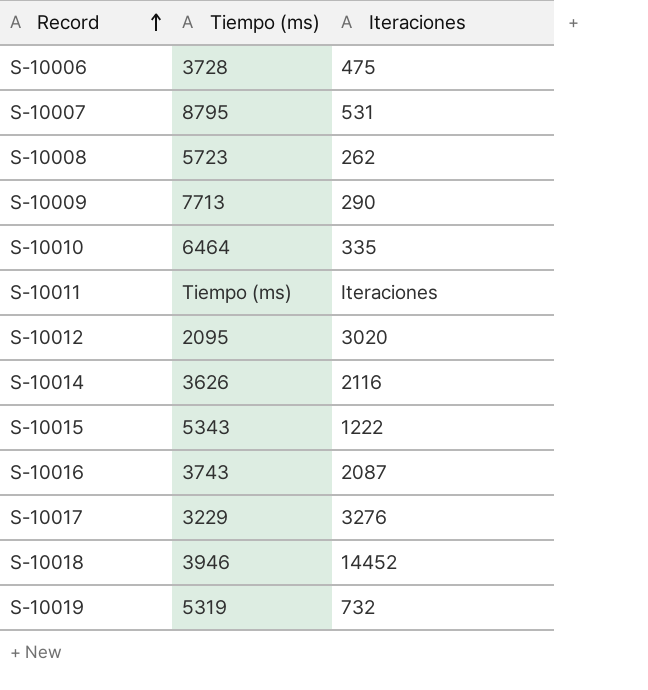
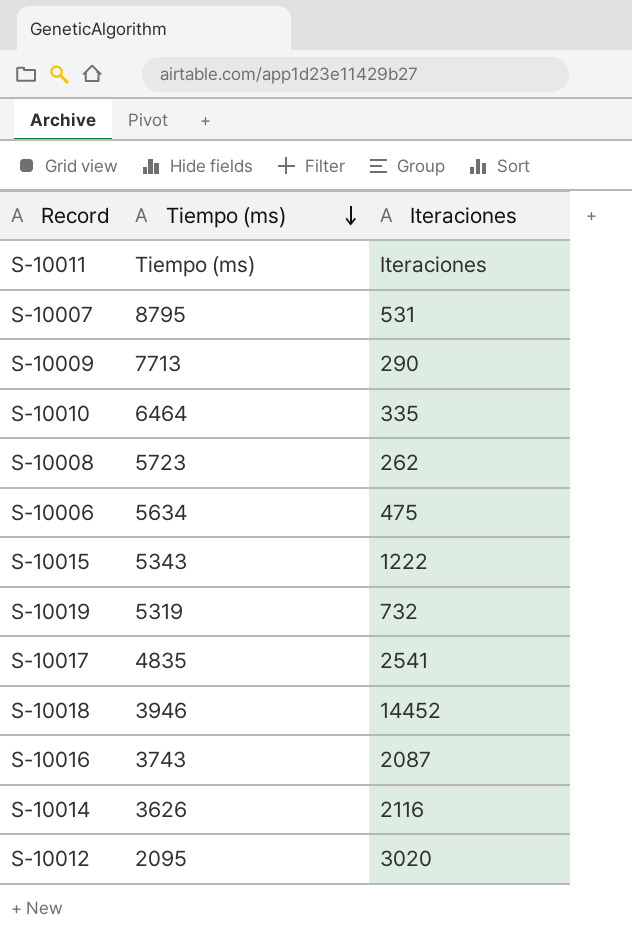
row order: Record ascending -> Tiempo (ms) descending
S-10006 | Tiempo (ms): 3728 -> 5634
S-10017 | Tiempo (ms): 3229 -> 4835
S-10017 | Iteraciones: 3276 -> 2541

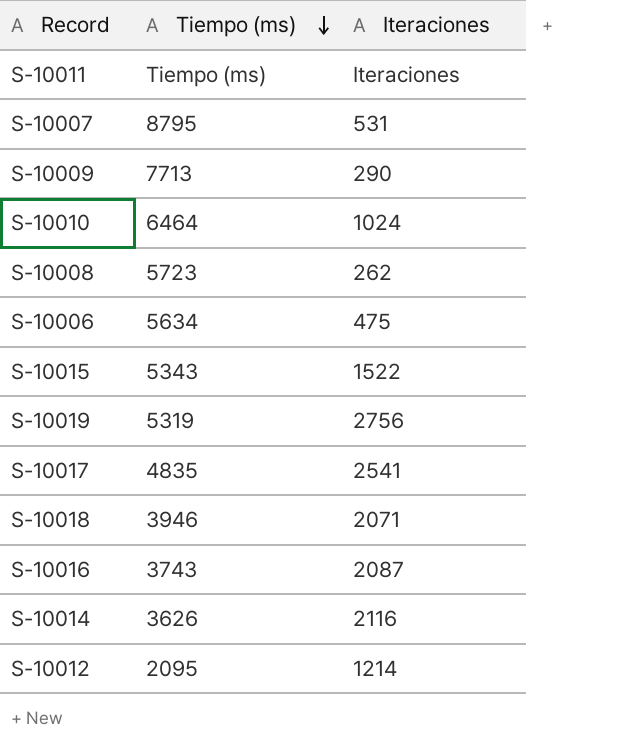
S-10010 | Iteraciones: 335 -> 1024
S-10015 | Iteraciones: 1222 -> 1522
S-10019 | Iteraciones: 732 -> 2756
S-10018 | Iteraciones: 14452 -> 2071
S-10012 | Iteraciones: 3020 -> 1214

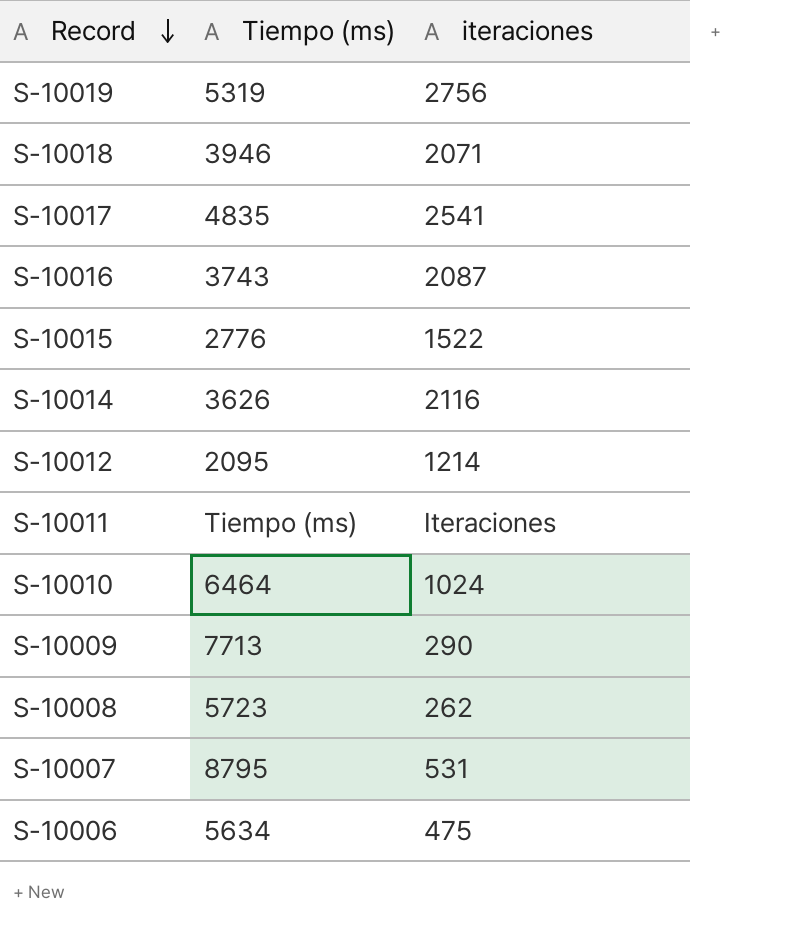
row order: Tiempo (ms) descending -> Record descending
column name: Iteraciones -> iteraciones
S-10015 | Tiempo (ms): 5343 -> 2776

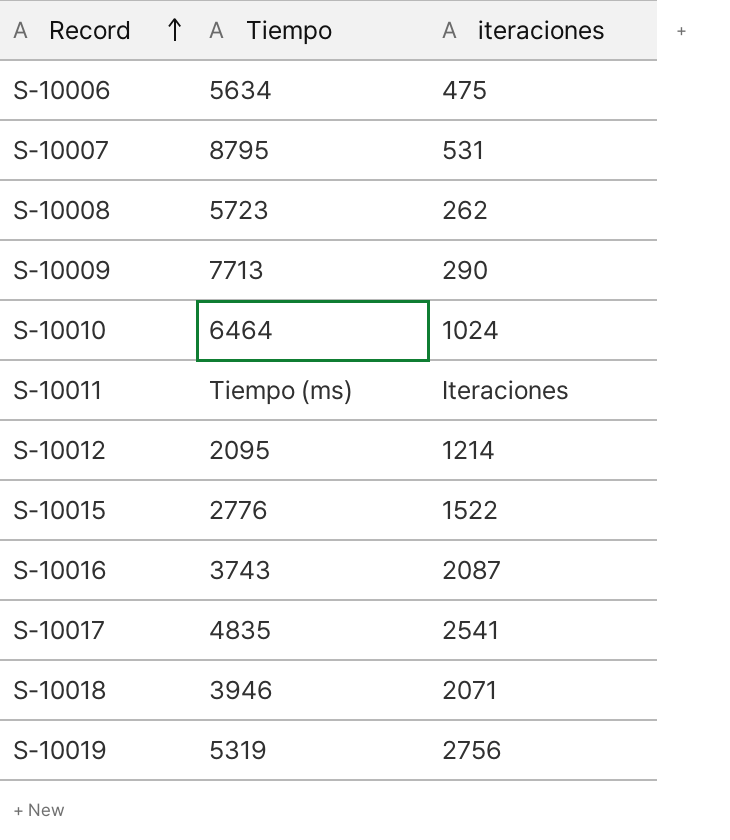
row order: Record descending -> Record ascending
column name: Tiempo (ms) -> Tiempo
row S-10014: 3626 | 2116 -> none

